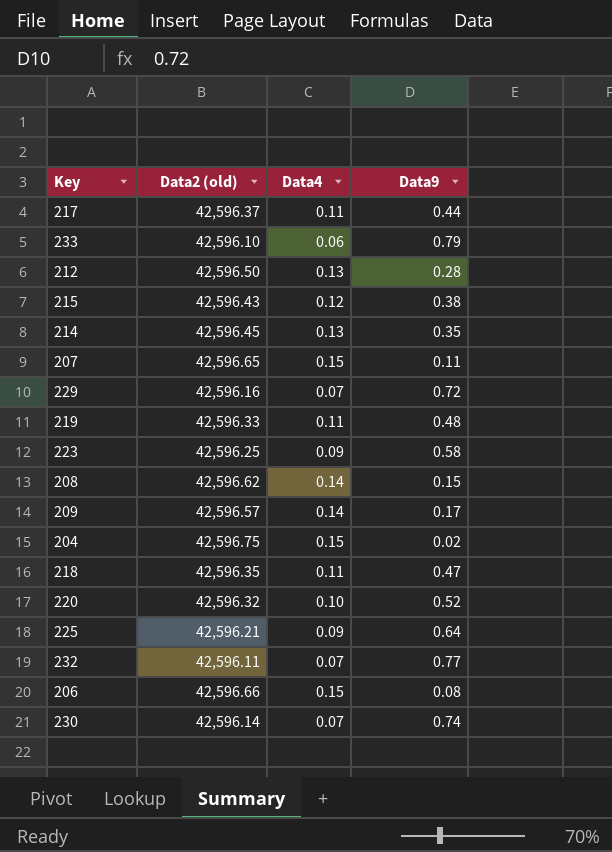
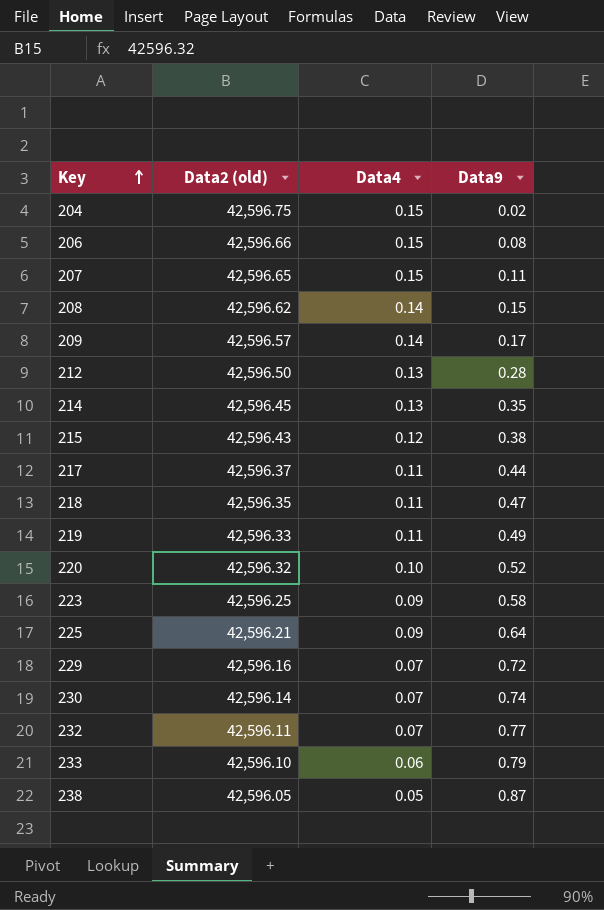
row order: none -> Key ascending
219 | Data9: 0.48 -> 0.49
row 238: none -> 42,596.05 | 0.05 | 0.87

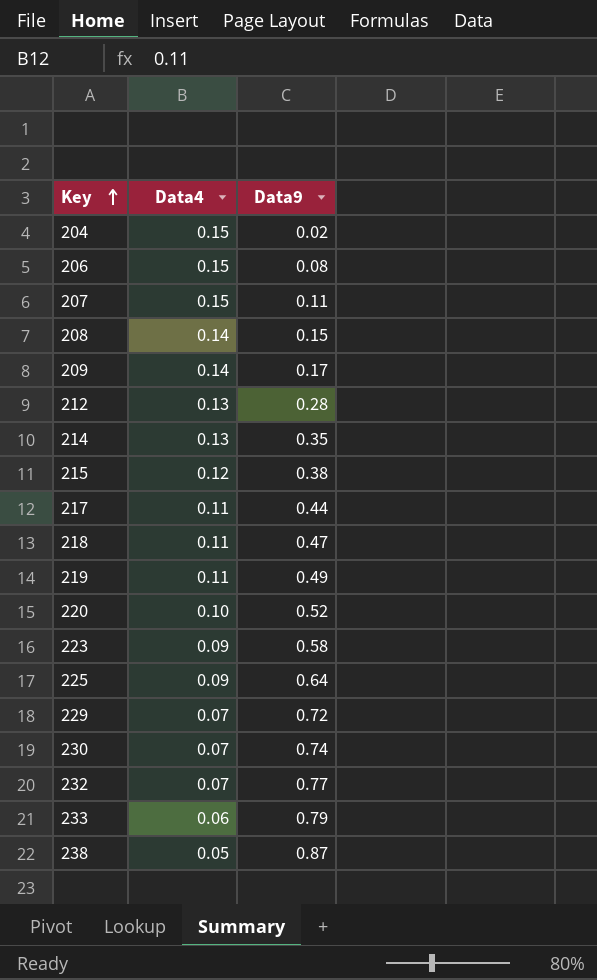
column Data2 (old) | position: 2 -> none

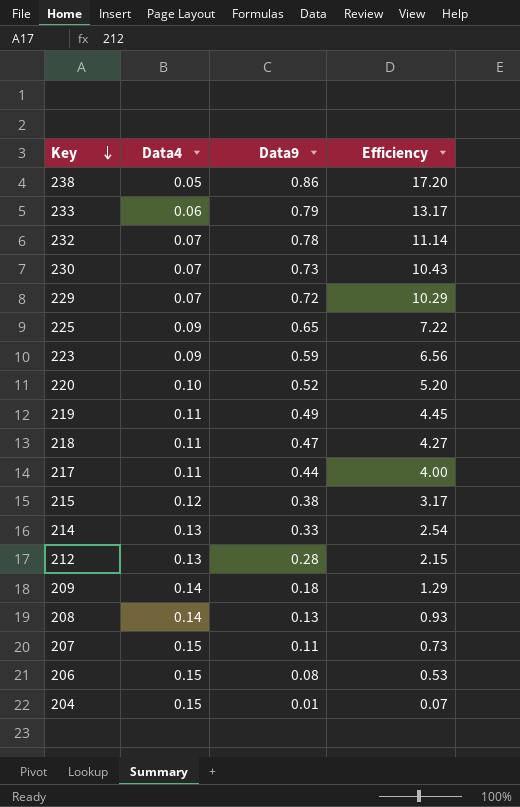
row order: Key ascending -> Key descending
column Efficiency | formula: none -> [Data9] / [Data4]
238 | Data9: 0.87 -> 0.86
232 | Data9: 0.77 -> 0.78
230 | Data9: 0.74 -> 0.73
225 | Data9: 0.64 -> 0.65
223 | Data9: 0.58 -> 0.59
214 | Data9: 0.35 -> 0.33
209 | Data9: 0.17 -> 0.18
208 | Data9: 0.15 -> 0.13
204 | Data9: 0.02 -> 0.01

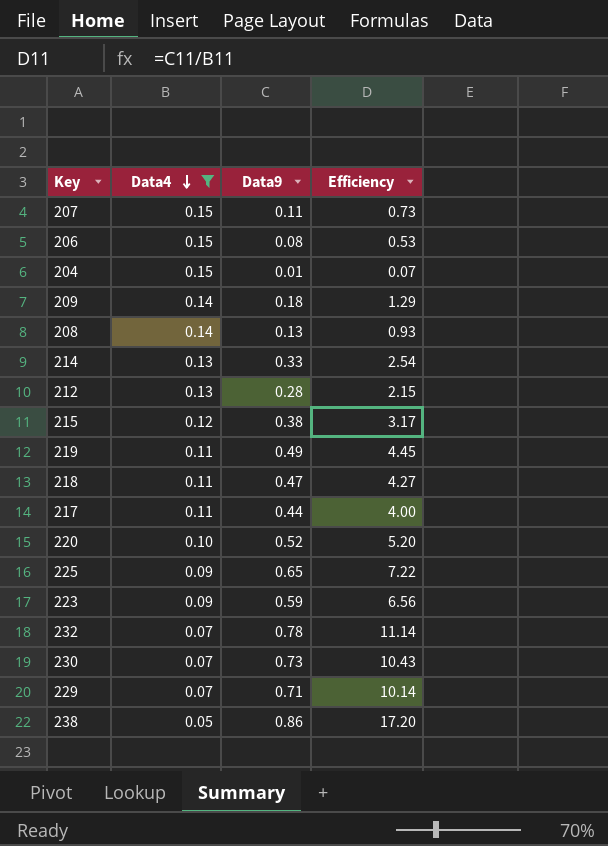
filter: none -> Data4 != 0.06
row order: Key descending -> Data4 descending
229 | Data9: 0.72 -> 0.71
229 | Efficiency: 10.29 -> 10.14

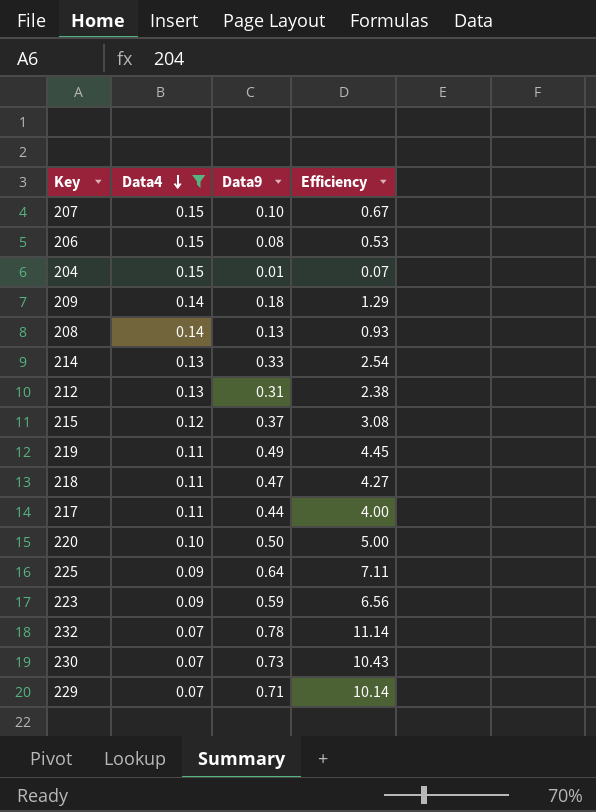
row 238: 0.05 | 0.86 | 17.20 -> none
207 | Data9: 0.11 -> 0.10
207 | Efficiency: 0.73 -> 0.67
212 | Data9: 0.28 -> 0.31
212 | Efficiency: 2.15 -> 2.38
215 | Data9: 0.38 -> 0.37
215 | Efficiency: 3.17 -> 3.08
220 | Data9: 0.52 -> 0.50
220 | Efficiency: 5.20 -> 5.00
225 | Data9: 0.65 -> 0.64
225 | Efficiency: 7.22 -> 7.11

